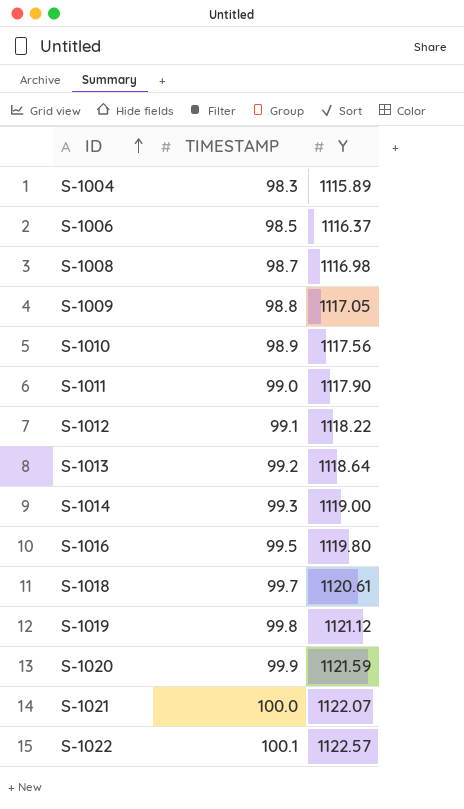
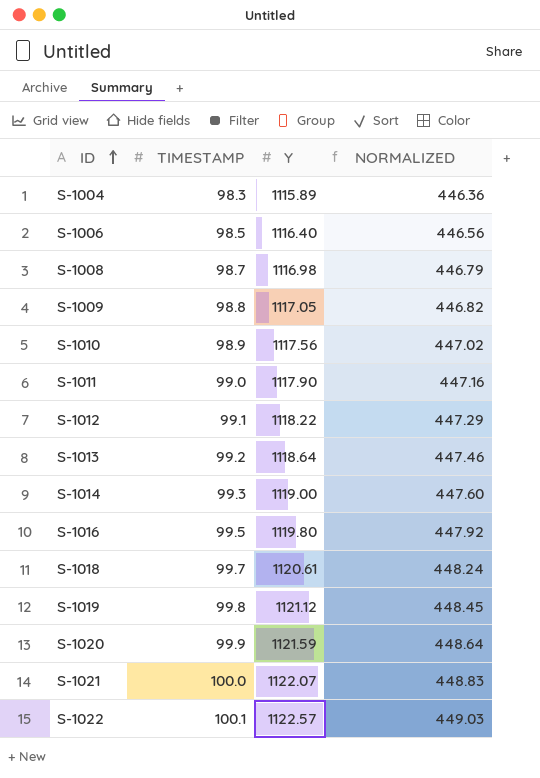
column NORMALIZED | formula: none -> [Y] * 0.4
S-1006 | Y: 1116.37 -> 1116.40

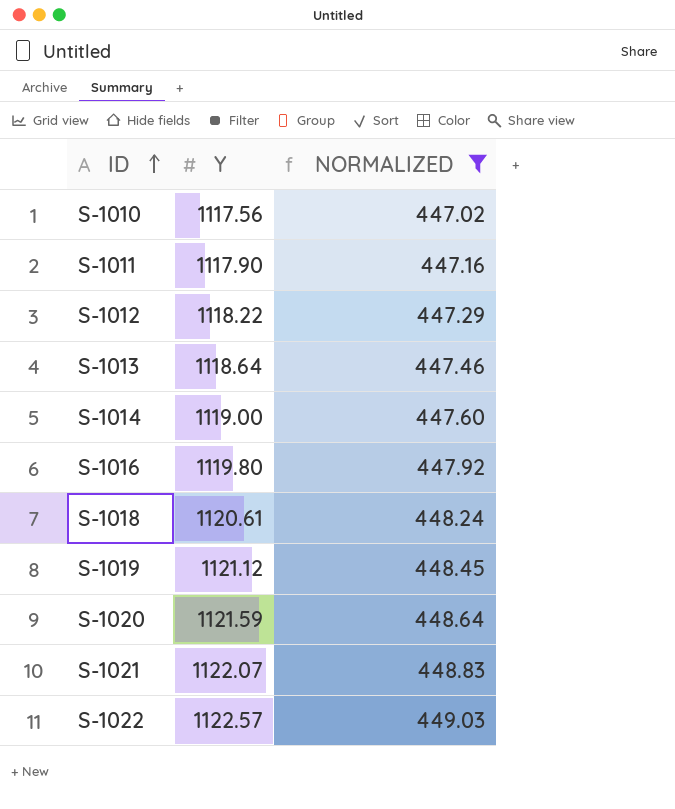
filter: none -> NORMALIZED >= 447.02
column TIMESTAMP | position: 2 -> none

